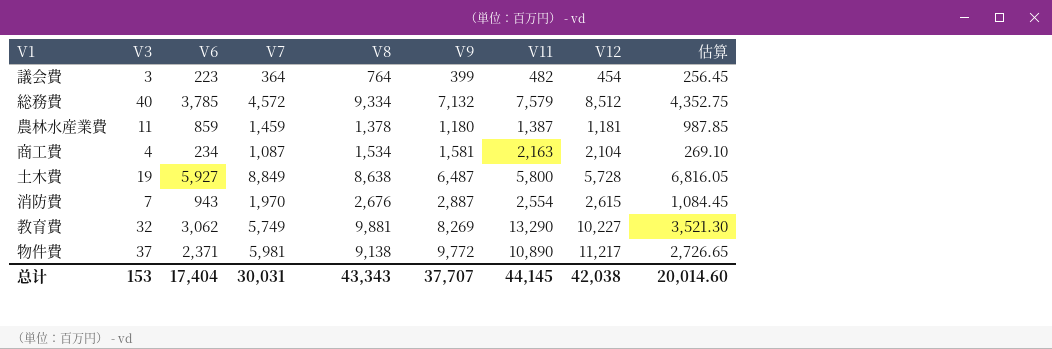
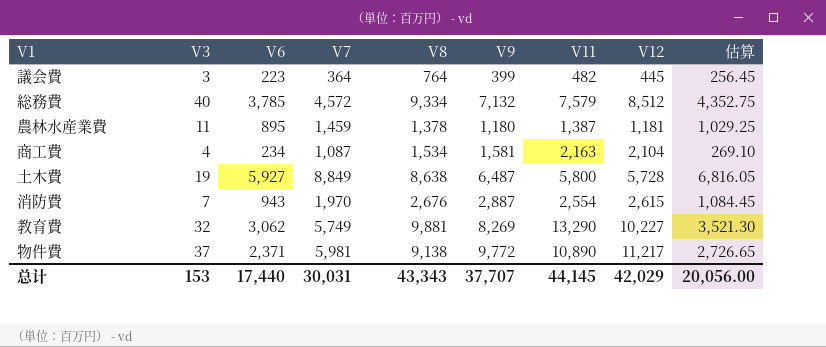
議会費 | V12: 454 -> 445
農林水産業費 | V6: 859 -> 895
農林水産業費 | 估算: 987.85 -> 1,029.25
总计 | V6: 17,404 -> 17,440
总计 | V12: 42,038 -> 42,029
总计 | 估算: 20,014.60 -> 20,056.00

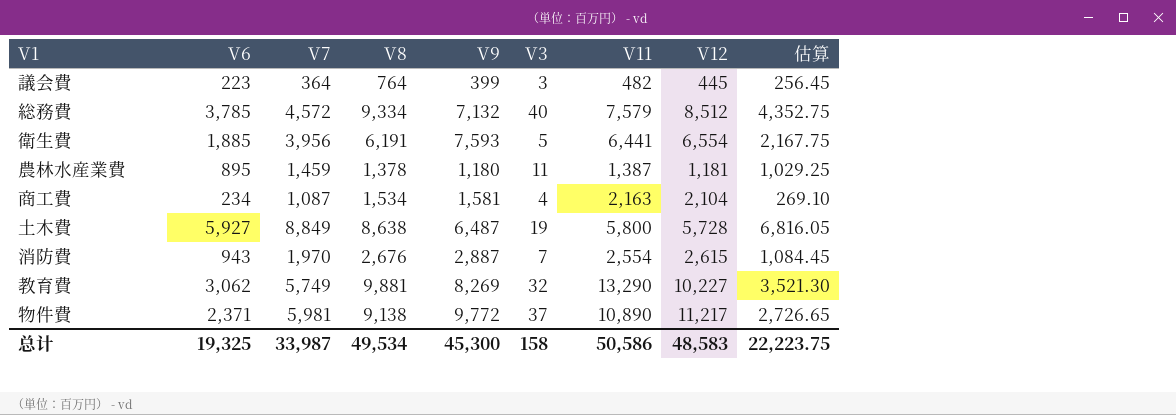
column V3 | position: 2 -> 6
row 衛生費: none -> 1,885 | 3,956 | 6,191 | 7,593 | 5 | 6,441 | 6,554 | 2,167.75
总计 | V6: 17,440 -> 19,325
总计 | V7: 30,031 -> 33,987
总计 | V8: 43,343 -> 49,534
总计 | V9: 37,707 -> 45,300
总计 | V3: 153 -> 158
总计 | V11: 44,145 -> 50,586
总计 | V12: 42,029 -> 48,583
总计 | 估算: 20,056.00 -> 22,223.75

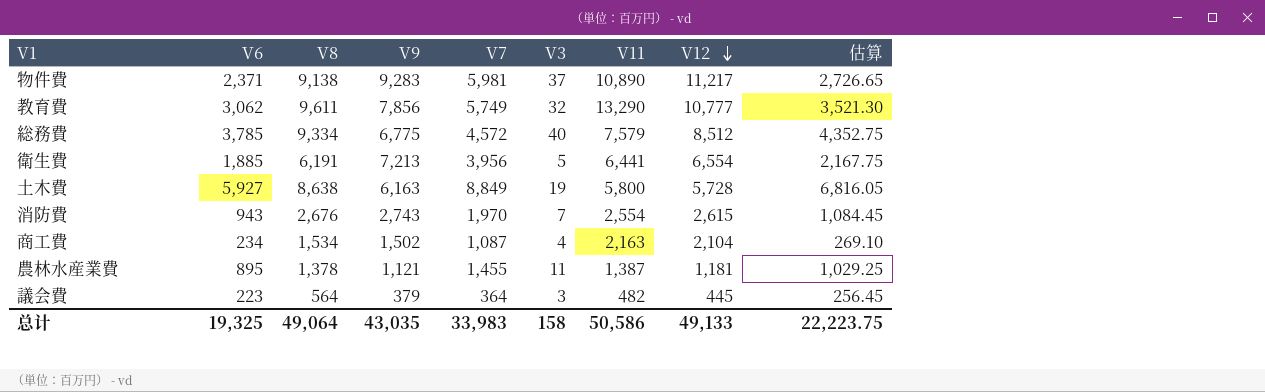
row order: none -> V12 descending
column V7 | position: 3 -> 5
物件費 | V9: 9,772 -> 9,283
教育費 | V8: 9,881 -> 9,611
教育費 | V9: 8,269 -> 7,856
教育費 | V12: 10,227 -> 10,777
総務費 | V9: 7,132 -> 6,775
衛生費 | V9: 7,593 -> 7,213
土木費 | V9: 6,487 -> 6,163
消防費 | V9: 2,887 -> 2,743
商工費 | V9: 1,581 -> 1,502
農林水産業費 | V9: 1,180 -> 1,121
農林水産業費 | V7: 1,459 -> 1,455
議会費 | V8: 764 -> 564
議会費 | V9: 399 -> 379
总计 | V8: 49,534 -> 49,064
总计 | V9: 45,300 -> 43,035
总计 | V7: 33,987 -> 33,983
总计 | V12: 48,583 -> 49,133

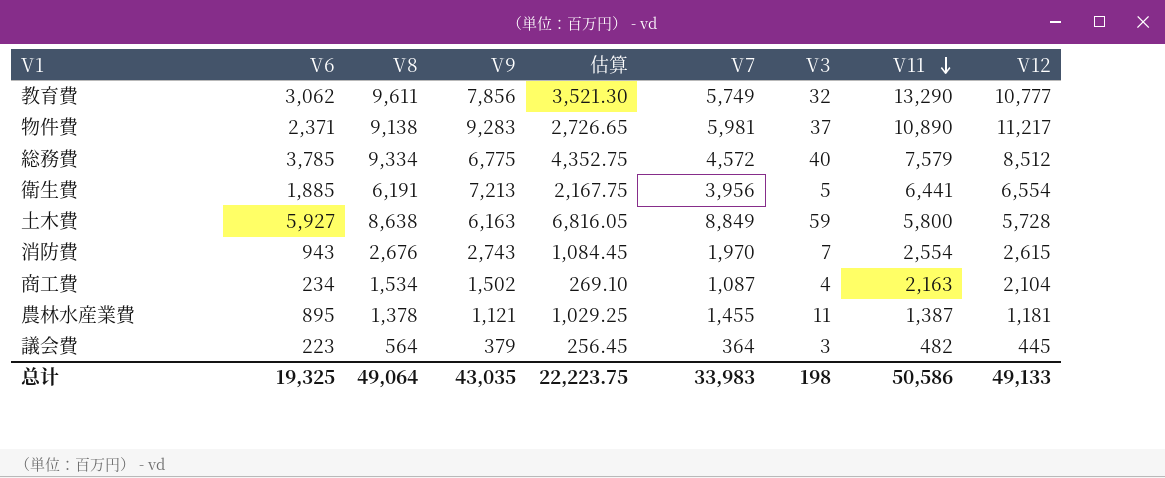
row order: V12 descending -> V11 descending
column 估算 | position: 9 -> 5
土木費 | V3: 19 -> 59
总计 | V3: 158 -> 198

